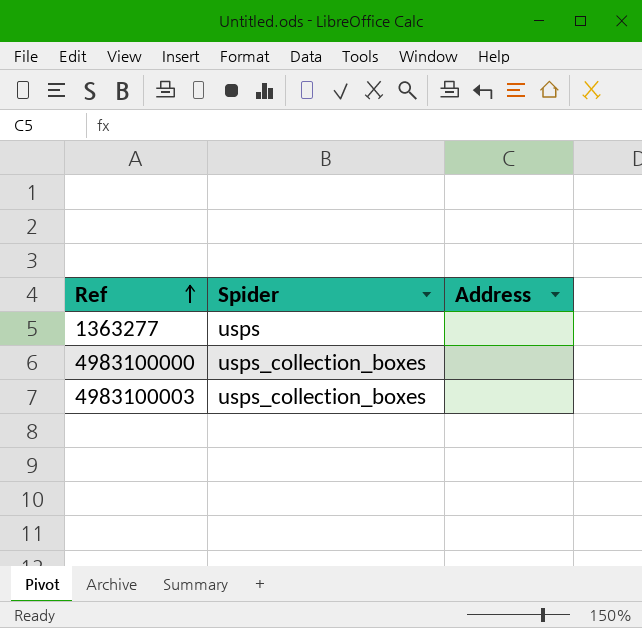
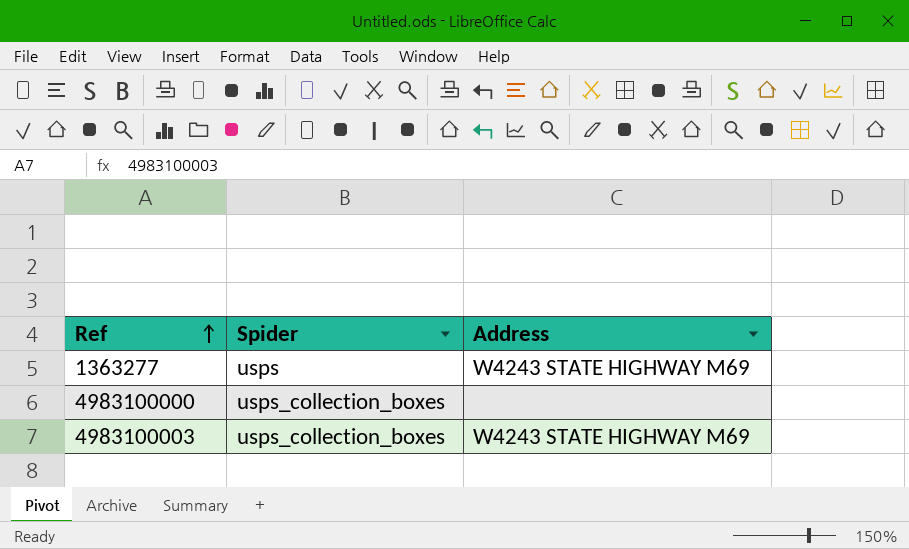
1363277 | Address: none -> W4243 STATE HIGHWAY M69
4983100003 | Address: none -> W4243 STATE HIGHWAY M69

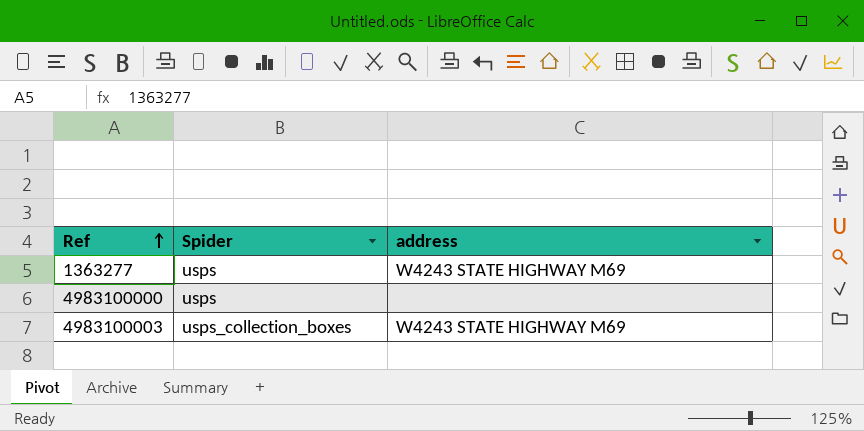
column name: Address -> address
4983100000 | Spider: usps_collection_boxes -> usps

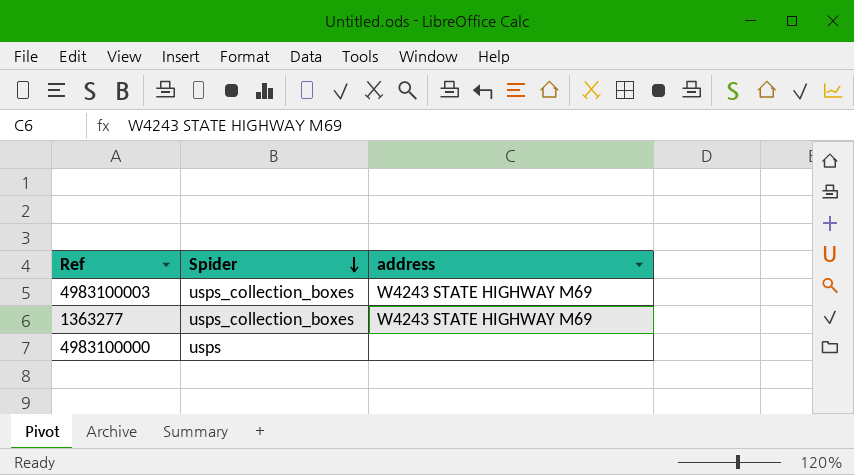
row order: Ref ascending -> Spider descending
1363277 | Spider: usps -> usps_collection_boxes

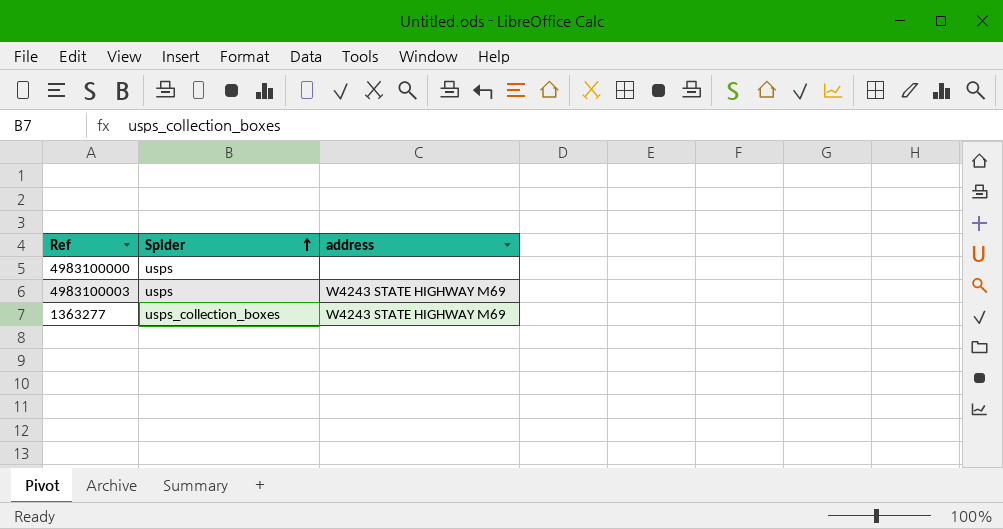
row order: Spider descending -> Spider ascending
4983100003 | Spider: usps_collection_boxes -> usps

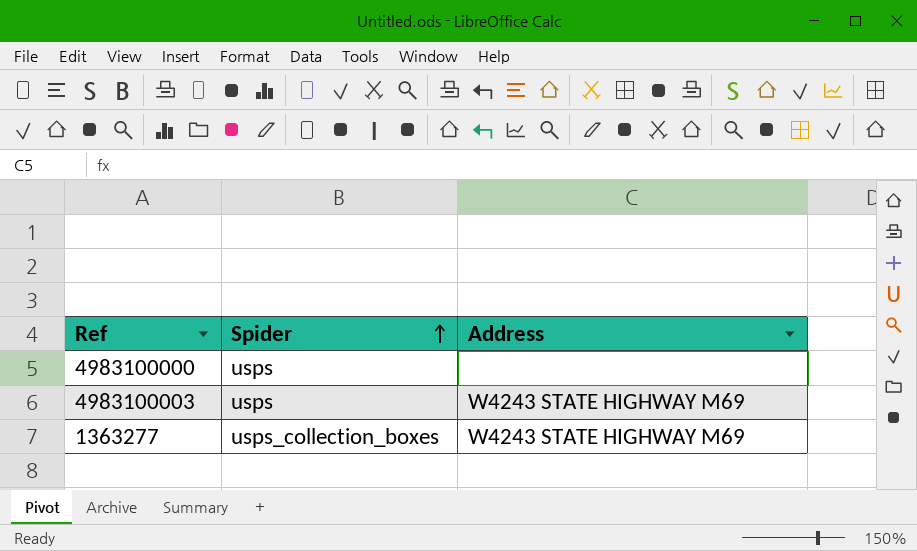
column name: address -> Address

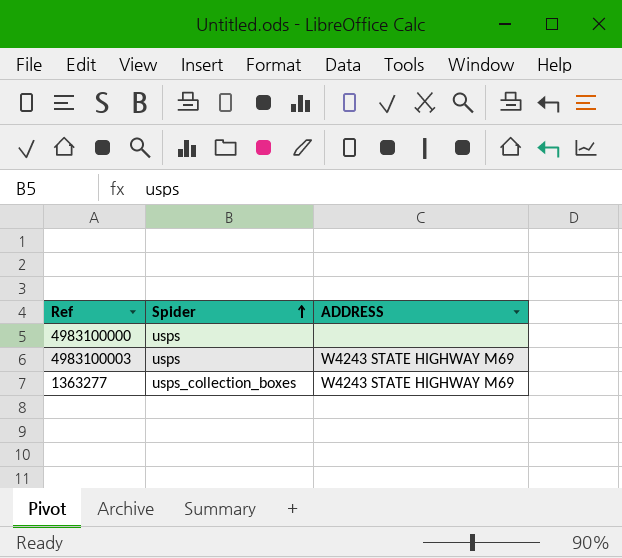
column name: Address -> ADDRESS

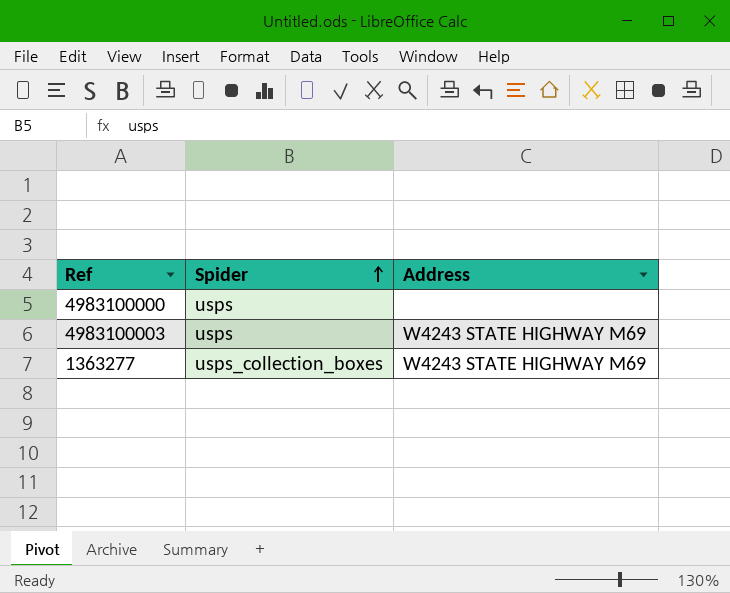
column name: ADDRESS -> Address

